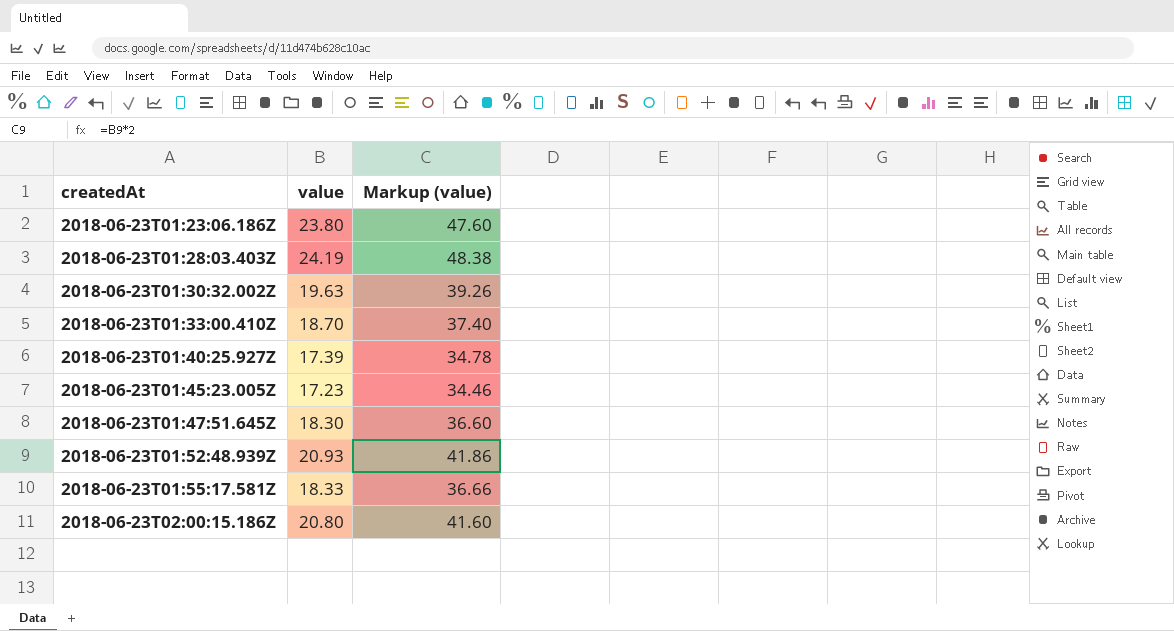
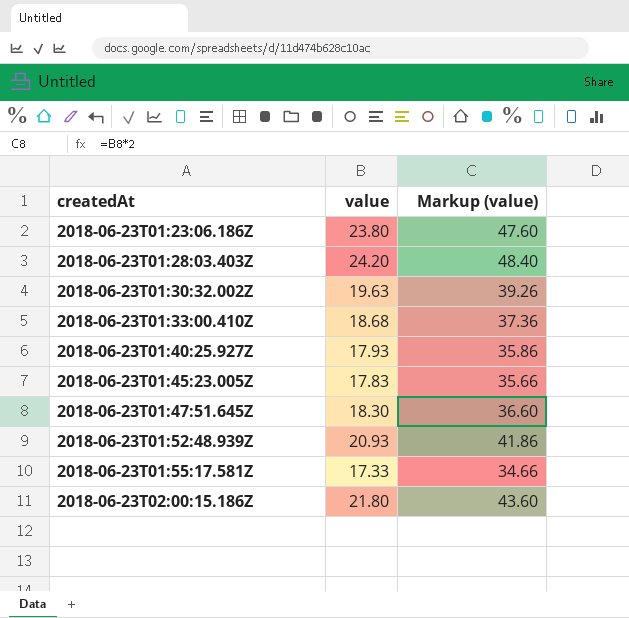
2018-06-23T01:28:03.403Z | value: 24.19 -> 24.20
2018-06-23T01:28:03.403Z | Markup (value): 48.38 -> 48.40
2018-06-23T01:33:00.410Z | value: 18.70 -> 18.68
2018-06-23T01:33:00.410Z | Markup (value): 37.40 -> 37.36
2018-06-23T01:40:25.927Z | value: 17.39 -> 17.93
2018-06-23T01:40:25.927Z | Markup (value): 34.78 -> 35.86
2018-06-23T01:45:23.005Z | value: 17.23 -> 17.83
2018-06-23T01:45:23.005Z | Markup (value): 34.46 -> 35.66
2018-06-23T01:55:17.581Z | value: 18.33 -> 17.33
2018-06-23T01:55:17.581Z | Markup (value): 36.66 -> 34.66
2018-06-23T02:00:15.186Z | value: 20.80 -> 21.80
2018-06-23T02:00:15.186Z | Markup (value): 41.60 -> 43.60

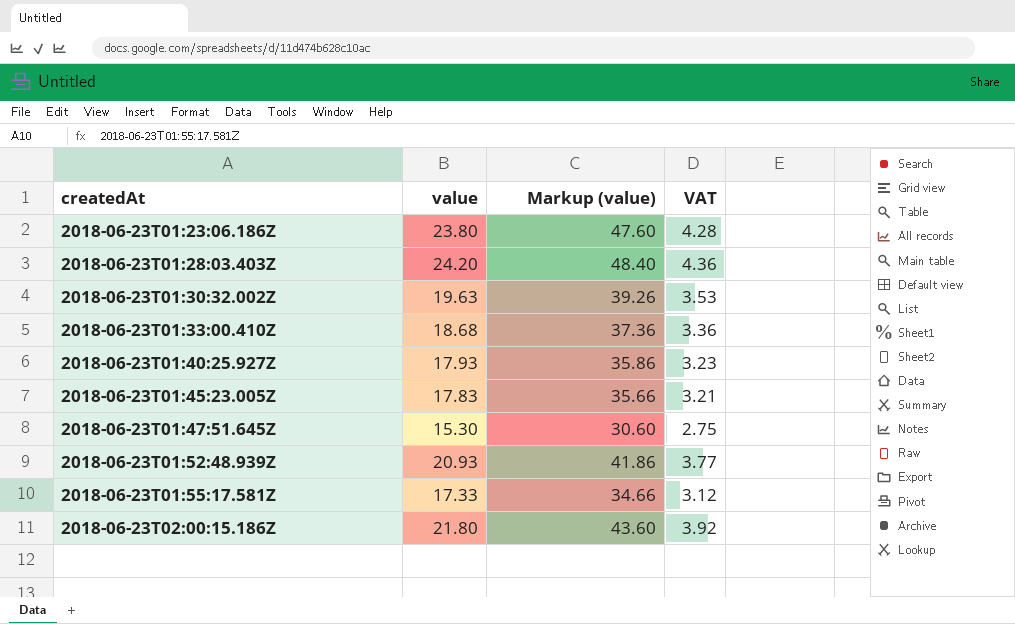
column VAT | formula: none -> [value] * 0.18
2018-06-23T01:47:51.645Z | value: 18.30 -> 15.30
2018-06-23T01:47:51.645Z | Markup (value): 36.60 -> 30.60

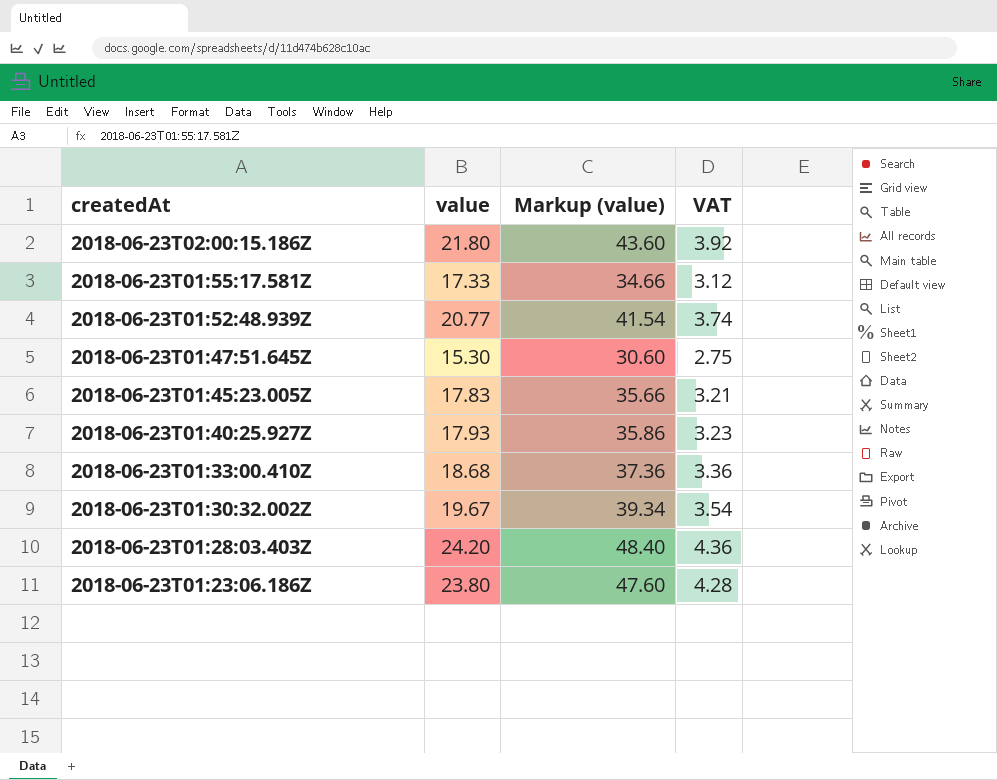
row order: createdAt ascending -> createdAt descending
2018-06-23T01:52:48.939Z | value: 20.93 -> 20.77
2018-06-23T01:52:48.939Z | Markup (value): 41.86 -> 41.54
2018-06-23T01:52:48.939Z | VAT: 3.77 -> 3.74
2018-06-23T01:30:32.002Z | value: 19.63 -> 19.67
2018-06-23T01:30:32.002Z | Markup (value): 39.26 -> 39.34
2018-06-23T01:30:32.002Z | VAT: 3.53 -> 3.54

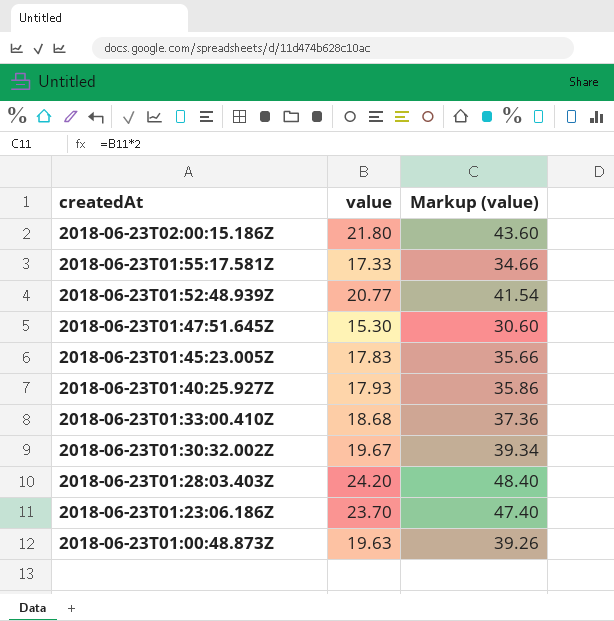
column VAT | formula: [value] * 0.18 -> none
2018-06-23T01:23:06.186Z | value: 23.80 -> 23.70
2018-06-23T01:23:06.186Z | Markup (value): 47.60 -> 47.40
row 2018-06-23T01:00:48.873Z: none -> 19.63 | 39.26

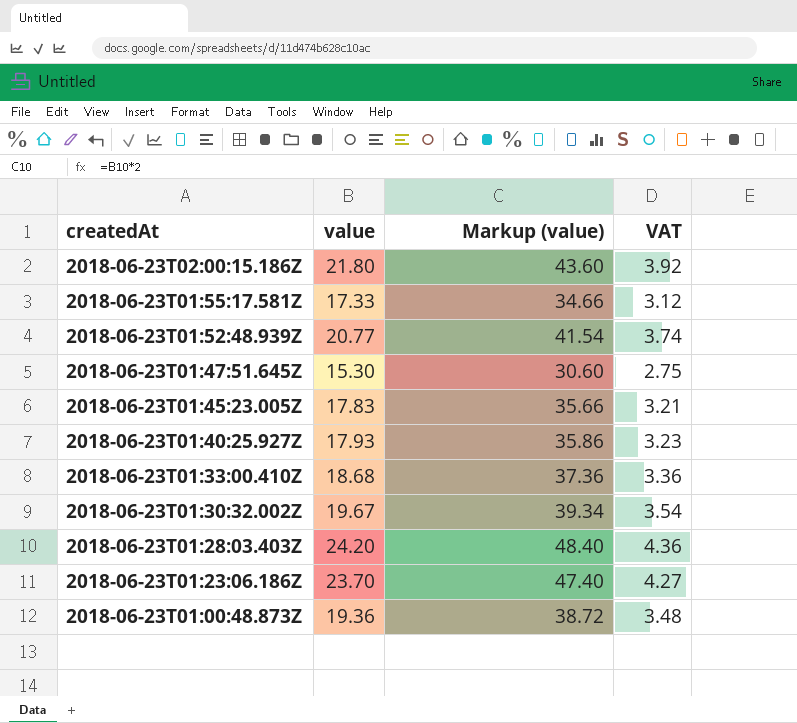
column VAT | formula: none -> [value] * 0.18
2018-06-23T01:00:48.873Z | value: 19.63 -> 19.36
2018-06-23T01:00:48.873Z | Markup (value): 39.26 -> 38.72

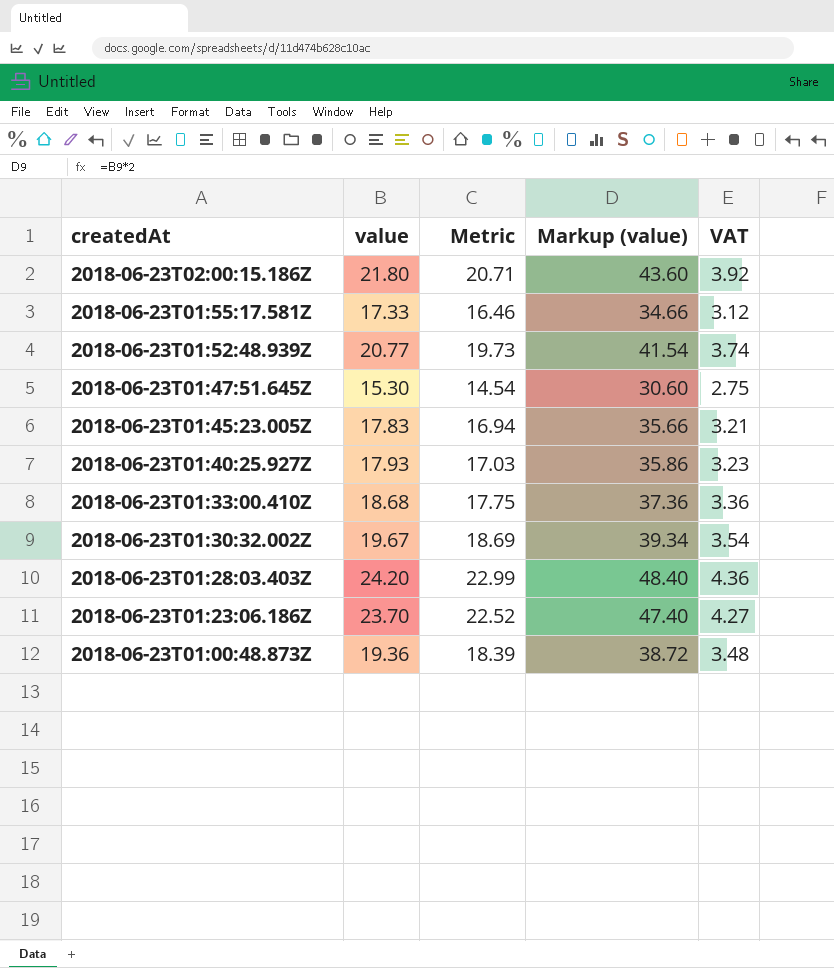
column Metric | formula: none -> [value] * 0.95

